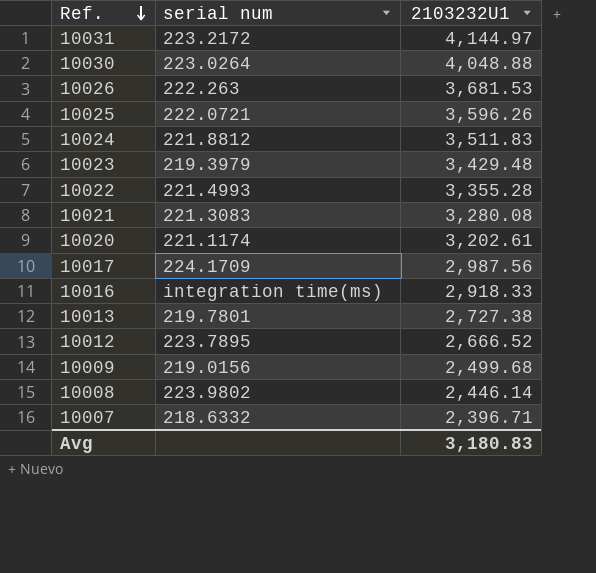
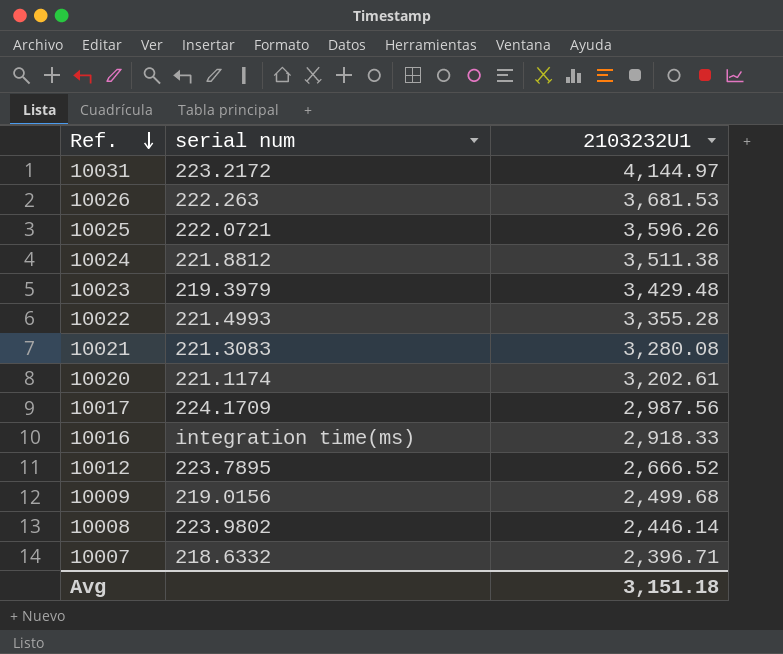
row 10030: 223.0264 | 4,048.88 -> none
row 10013: 219.7801 | 2,727.38 -> none
10024 | 2103232U1: 3,511.83 -> 3,511.38
Avg | 2103232U1: 3,180.83 -> 3,151.18

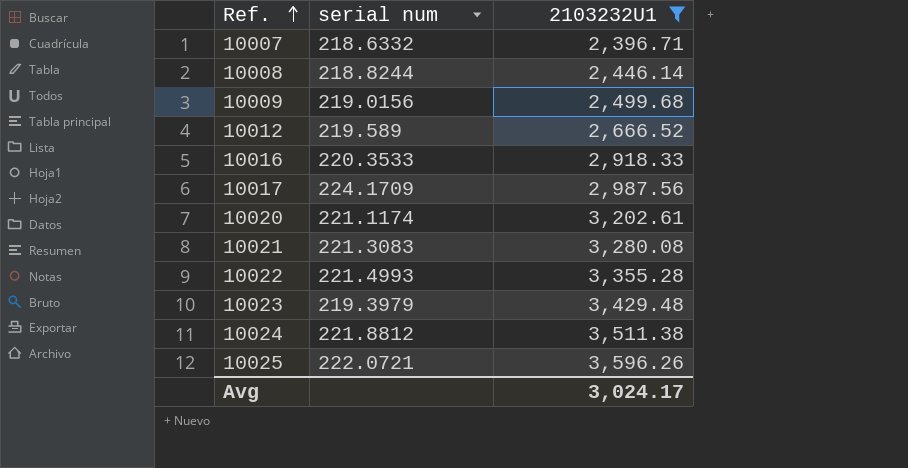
filter: none -> 2103232U1 <= 3,596.26
row order: Ref. descending -> Ref. ascending
10008 | serial num: 223.9802 -> 218.8244
10012 | serial num: 223.7895 -> 219.589
10016 | serial num: integration time(ms) -> 220.3533
Avg | 2103232U1: 3,151.18 -> 3,024.17

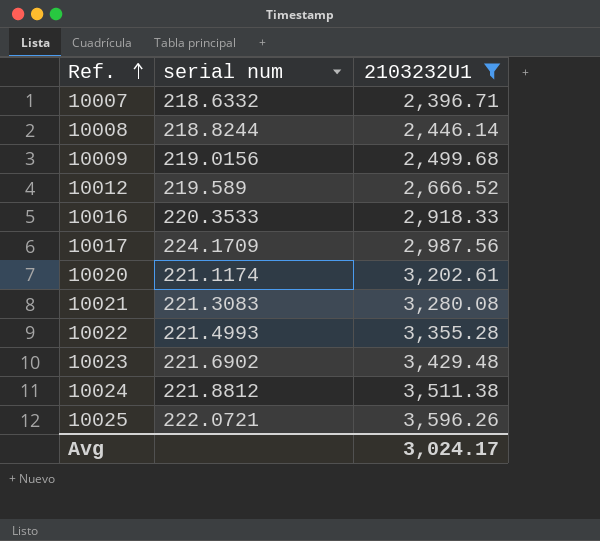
10023 | serial num: 219.3979 -> 221.6902

